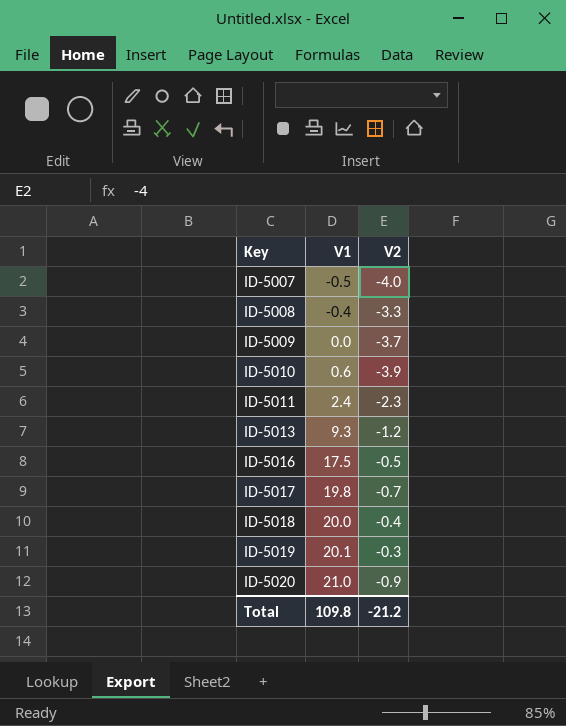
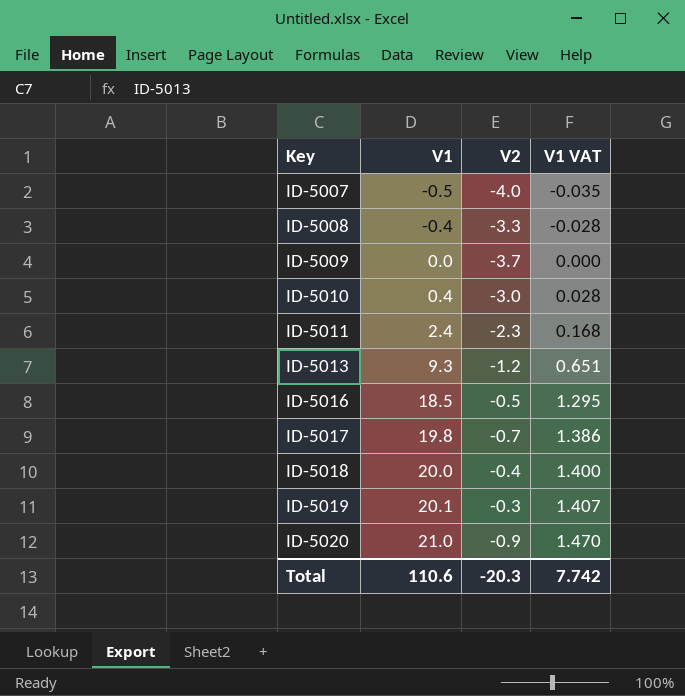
column V1 VAT | formula: none -> [V1] * 0.07
ID-5010 | V1: 0.6 -> 0.4
ID-5010 | V2: -3.9 -> -3.0
ID-5016 | V1: 17.5 -> 18.5
Total | V1: 109.8 -> 110.6
Total | V2: -21.2 -> -20.3

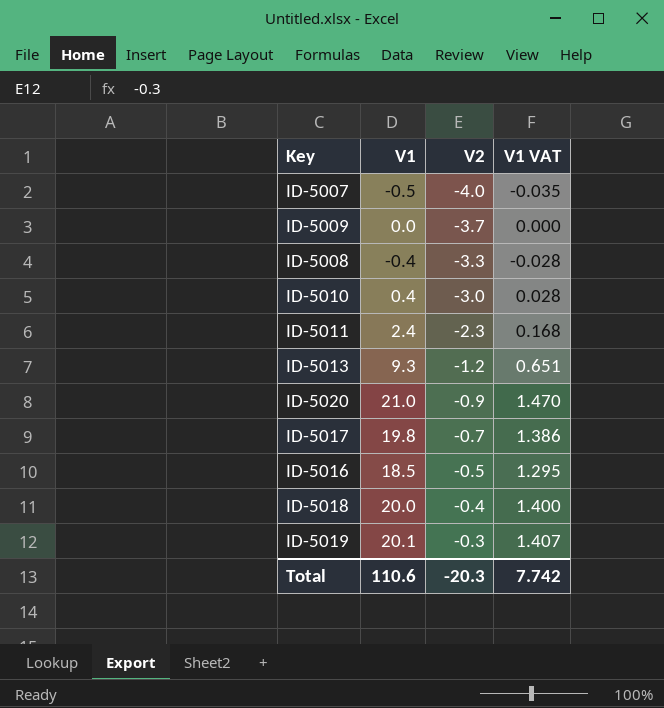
row order: Key ascending -> V2 ascending

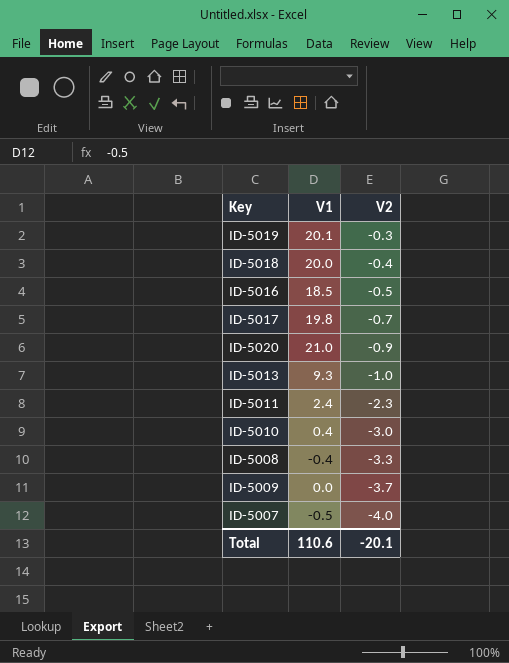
row order: V2 ascending -> V2 descending
column V1 VAT | formula: [V1] * 0.07 -> none
ID-5013 | V2: -1.2 -> -1.0
Total | V2: -20.3 -> -20.1

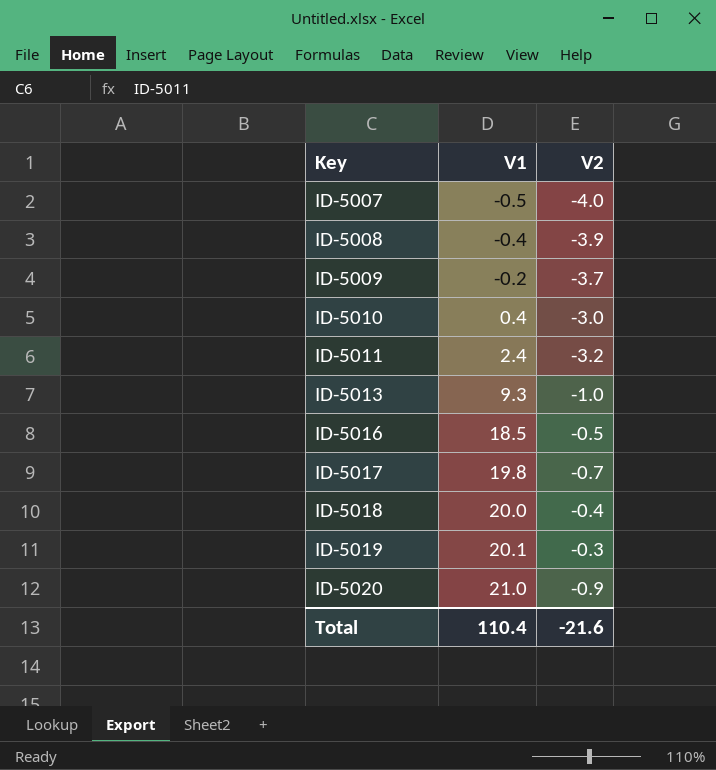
row order: V2 descending -> Key ascending
ID-5008 | V2: -3.3 -> -3.9
ID-5009 | V1: 0.0 -> -0.2
ID-5011 | V2: -2.3 -> -3.2
Total | V1: 110.6 -> 110.4
Total | V2: -20.1 -> -21.6

